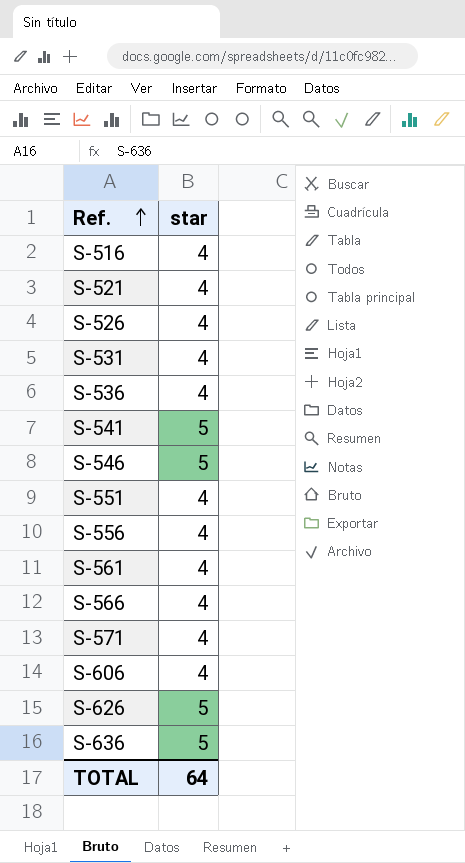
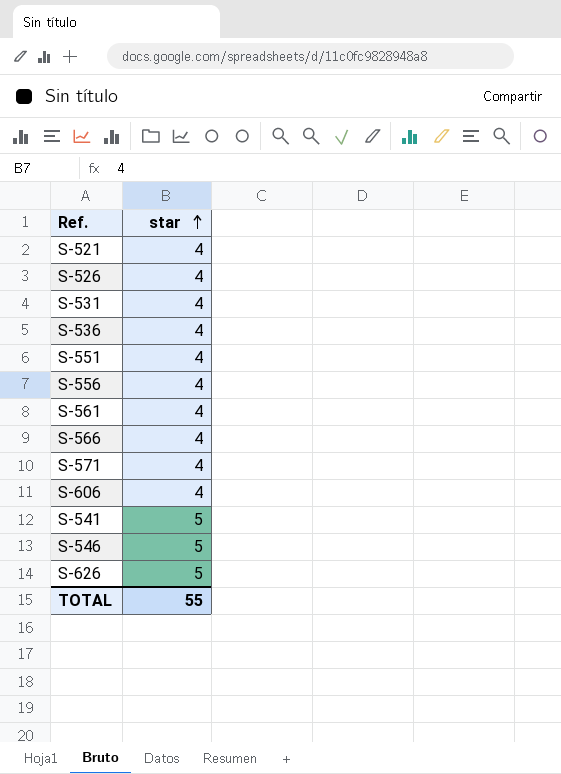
row order: Ref. ascending -> star ascending
row S-516: 4 -> none
row S-636: 5 -> none
TOTAL | star: 64 -> 55

